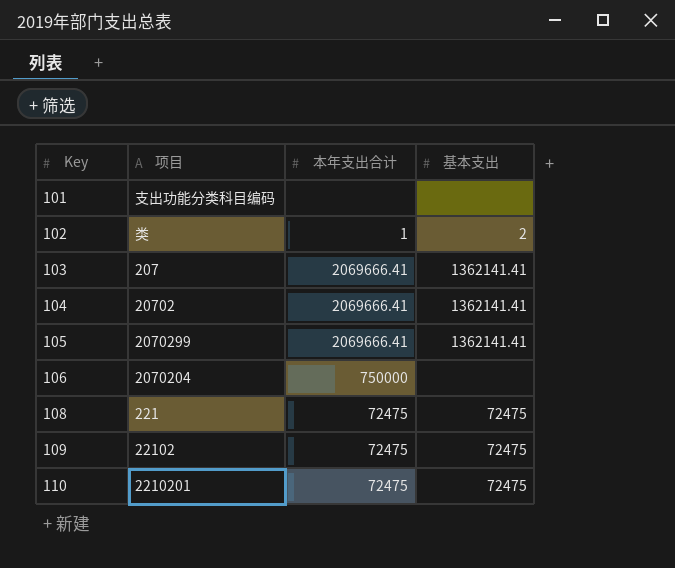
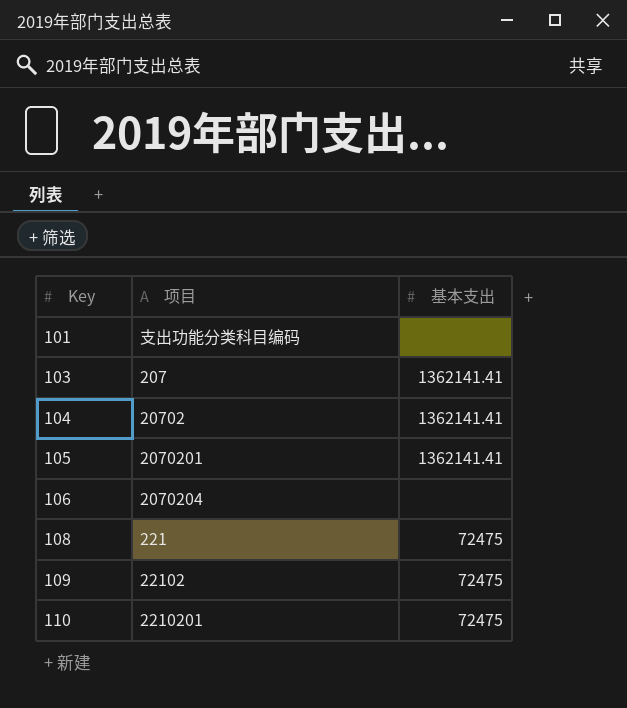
column 本年支出合计 | position: 3 -> none
row 102: 类 | 1 | 2 -> none
105 | 项目: 2070299 -> 2070201

